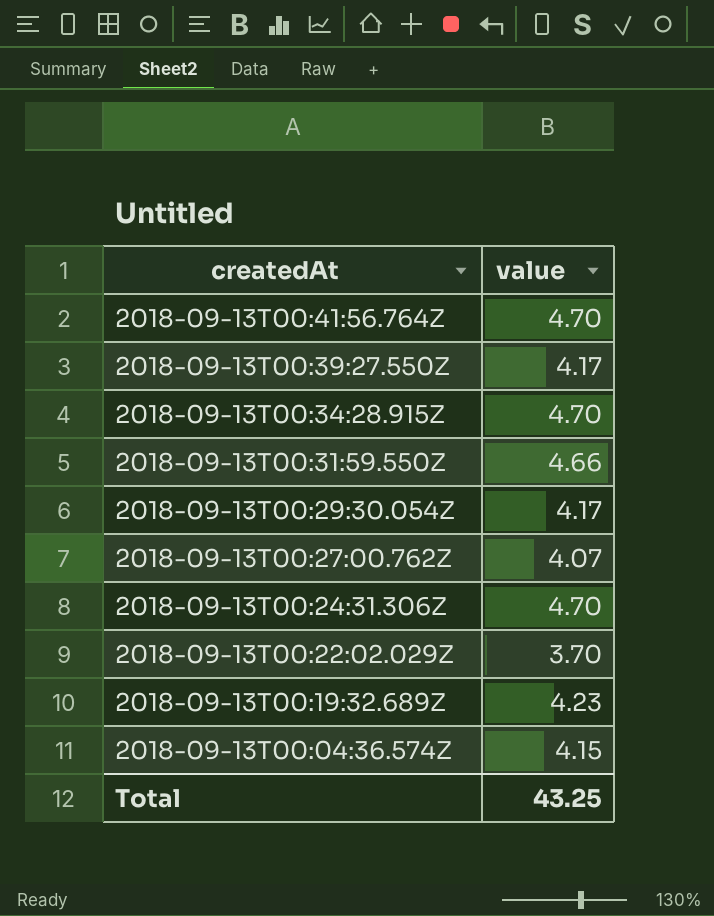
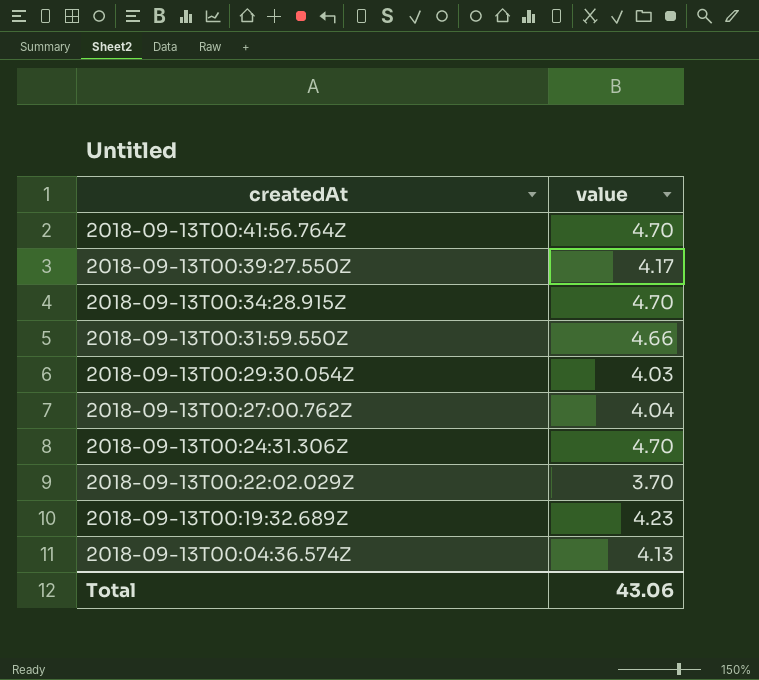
2018-09-13T00:29:30.054Z | value: 4.17 -> 4.03
2018-09-13T00:27:00.762Z | value: 4.07 -> 4.04
2018-09-13T00:04:36.574Z | value: 4.15 -> 4.13
Total | value: 43.25 -> 43.06

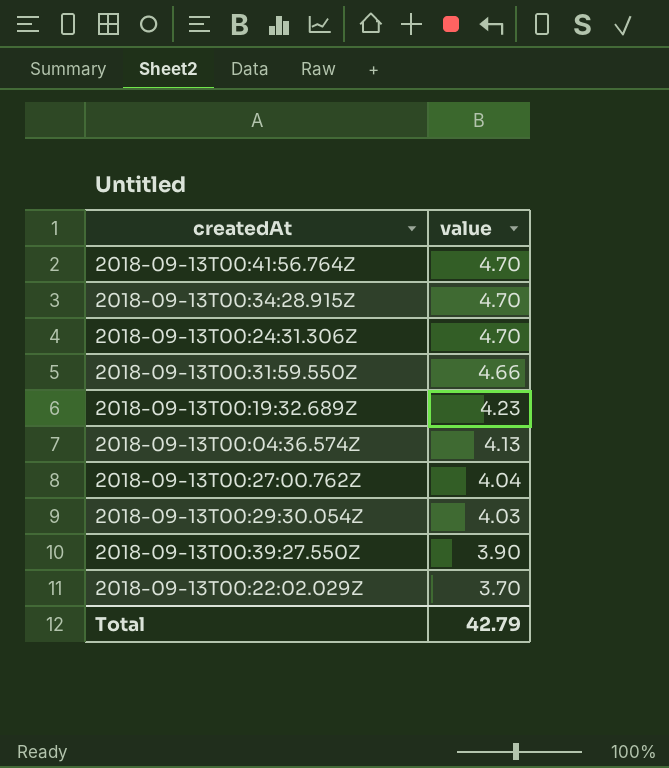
row order: createdAt descending -> value descending
2018-09-13T00:39:27.550Z | value: 4.17 -> 3.90
Total | value: 43.06 -> 42.79

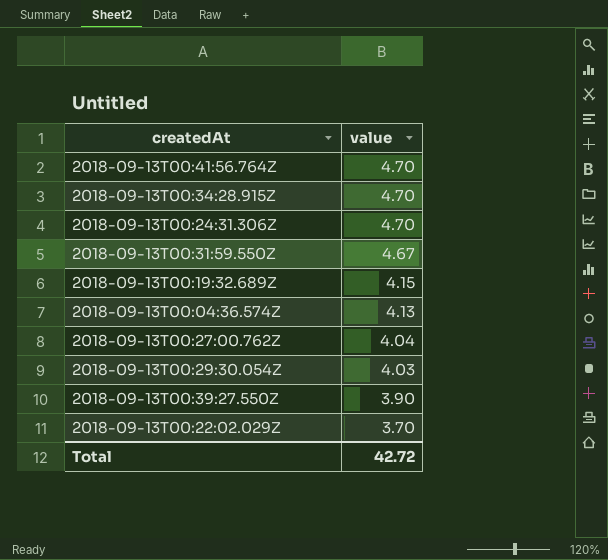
2018-09-13T00:31:59.550Z | value: 4.66 -> 4.67
2018-09-13T00:19:32.689Z | value: 4.23 -> 4.15
Total | value: 42.79 -> 42.72

